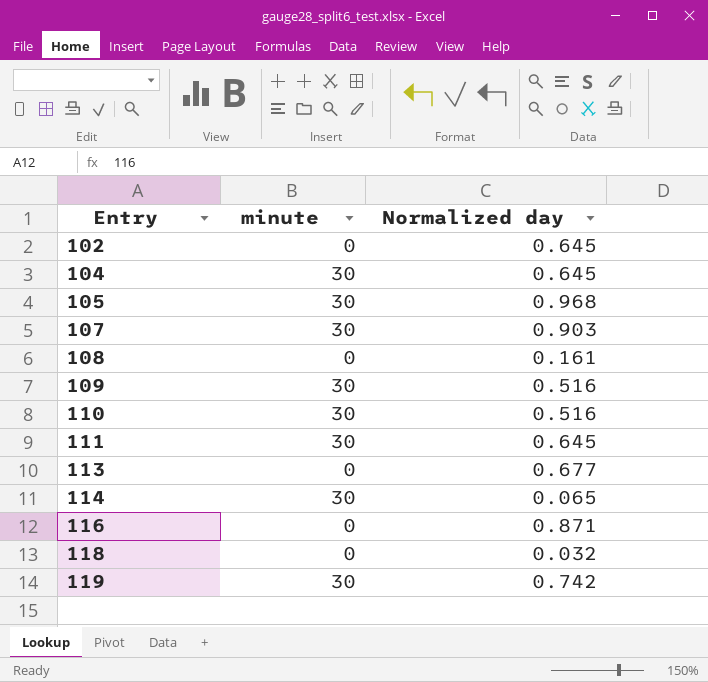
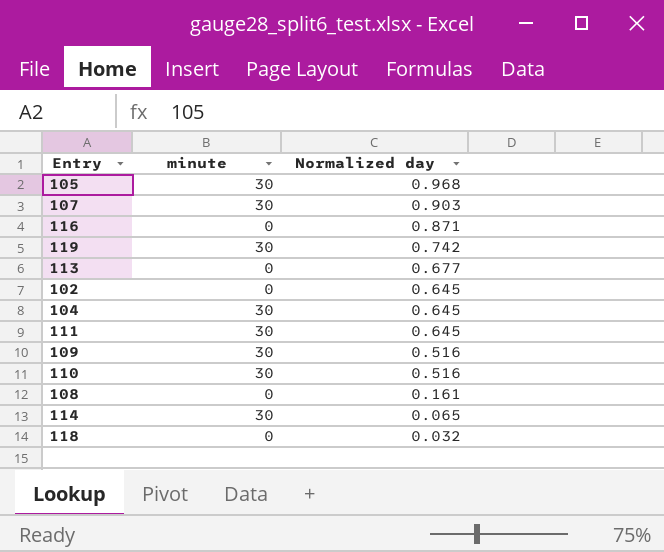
row order: Entry ascending -> Normalized day descending

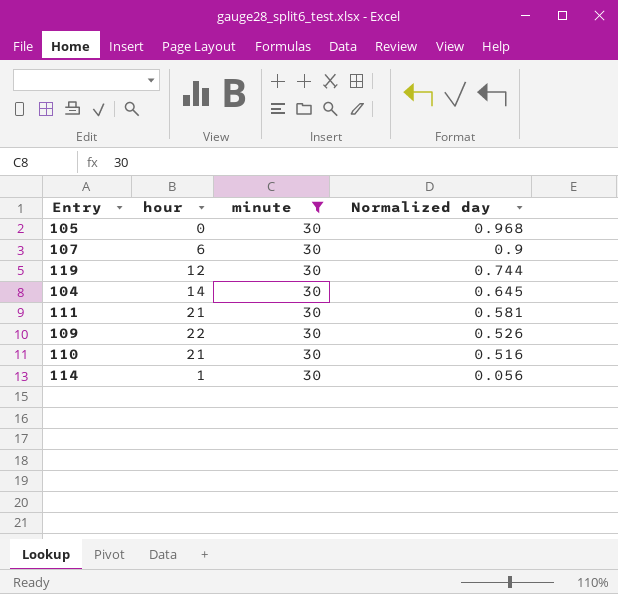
filter: none -> minute = 30
column hour | position: none -> 2
107 | Normalized day: 0.903 -> 0.9
119 | Normalized day: 0.742 -> 0.744
111 | Normalized day: 0.645 -> 0.581
109 | Normalized day: 0.516 -> 0.526
114 | Normalized day: 0.065 -> 0.056

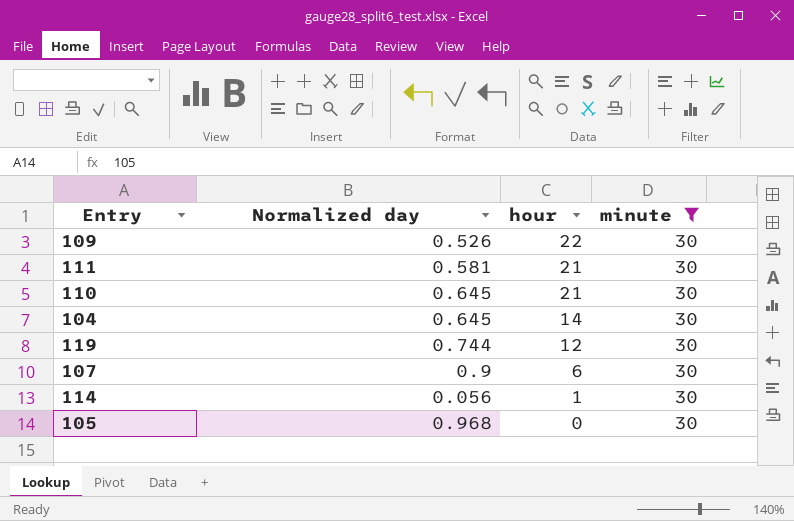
row order: Normalized day descending -> hour descending
column Normalized day | position: 4 -> 2
110 | Normalized day: 0.516 -> 0.645

